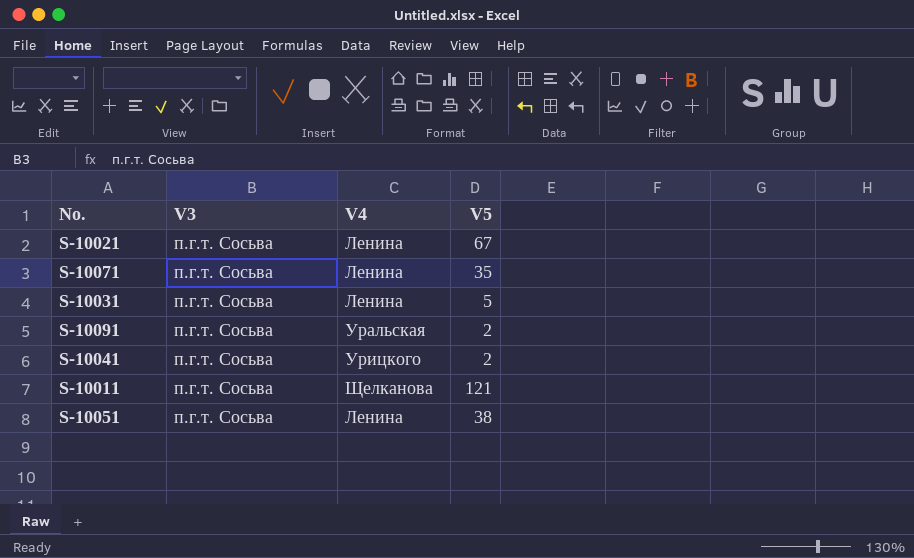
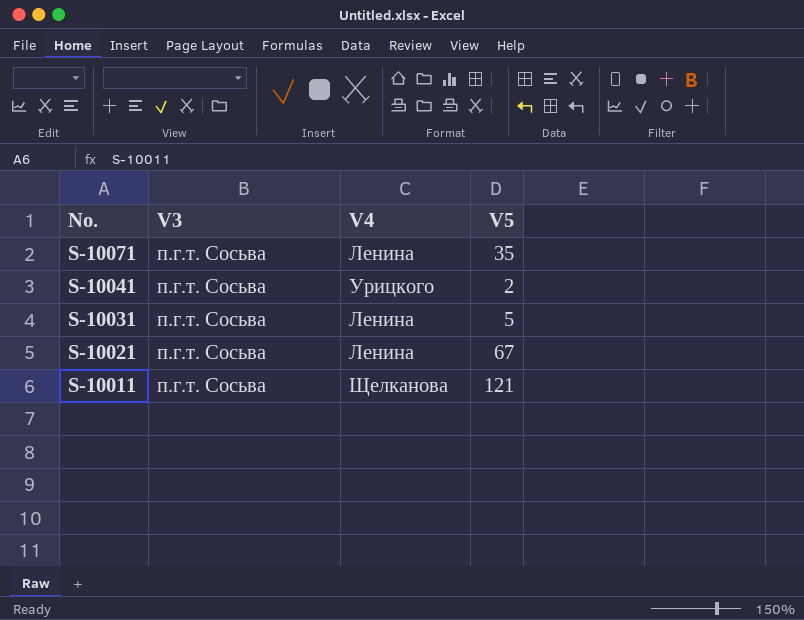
row order: none -> No. descending
row S-10091: п.г.т. Сосьва | Уральская | 2 -> none
row S-10051: п.г.т. Сосьва | Ленина | 38 -> none

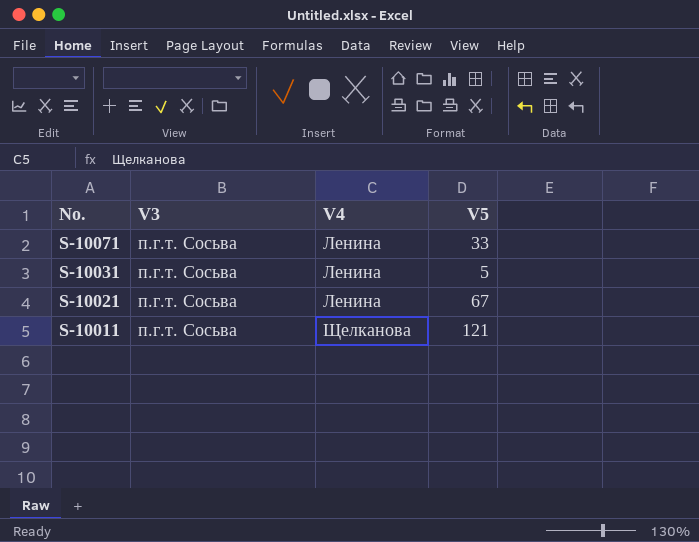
row S-10041: п.г.т. Сосьва | Урицкого | 2 -> none
S-10071 | V5: 35 -> 33

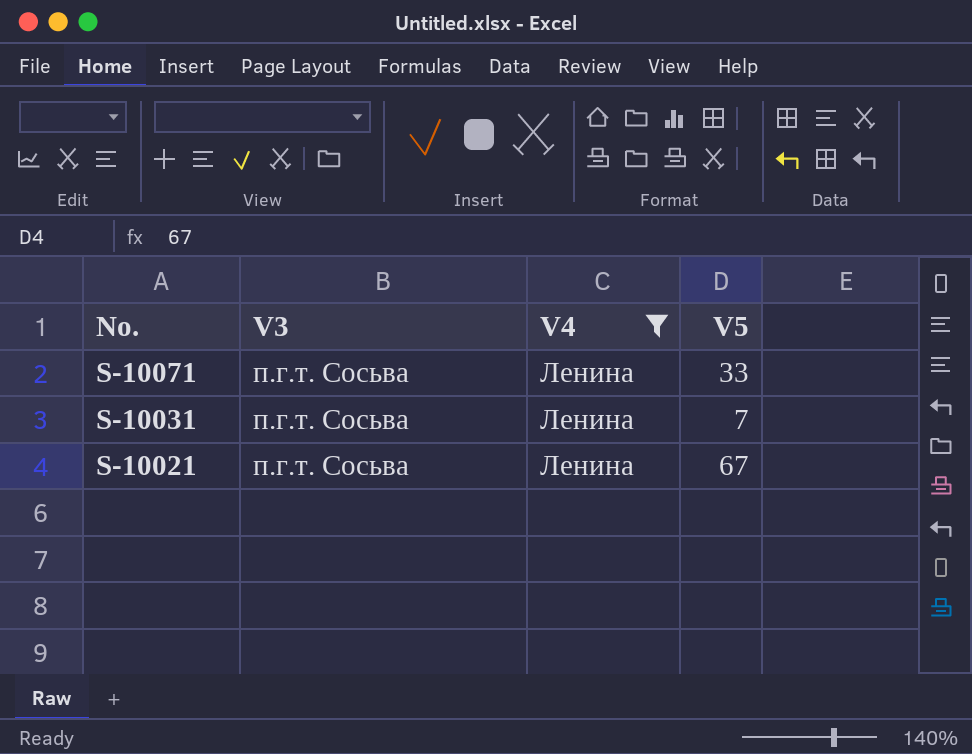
filter: none -> V4 = Ленина
S-10031 | V5: 5 -> 7

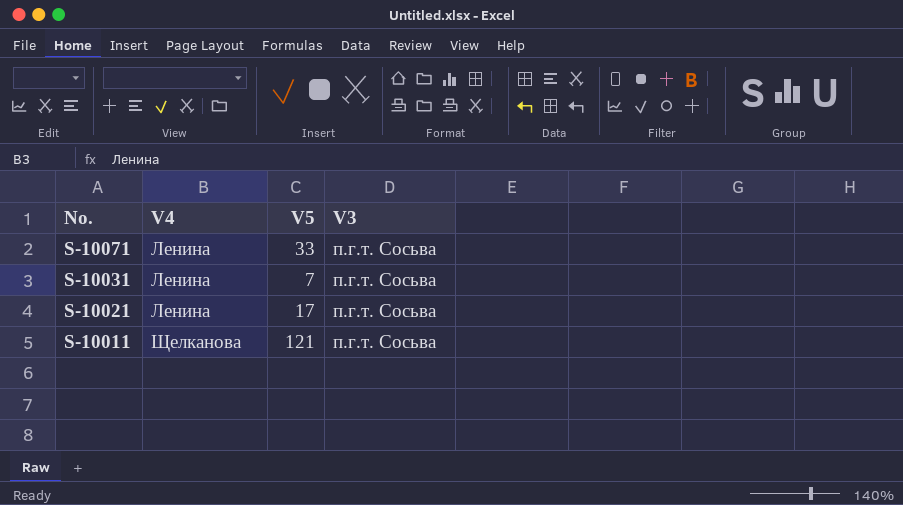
filter: V4 = Ленина -> none
column V3 | position: 2 -> 4
S-10021 | V5: 67 -> 17

